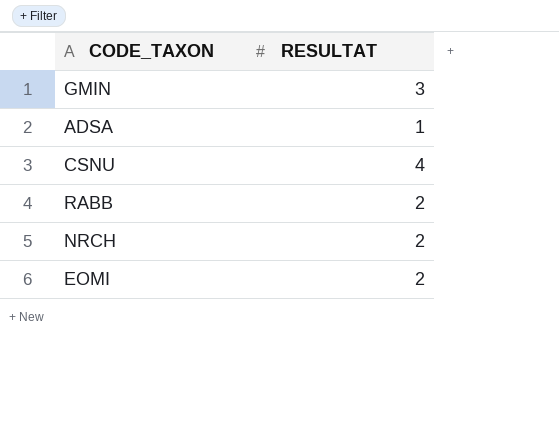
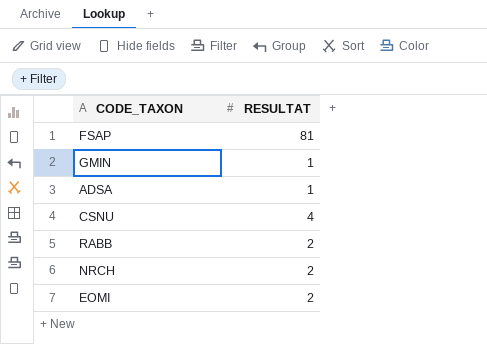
row FSAP: none -> 81
GMIN | RESULTAT: 3 -> 1

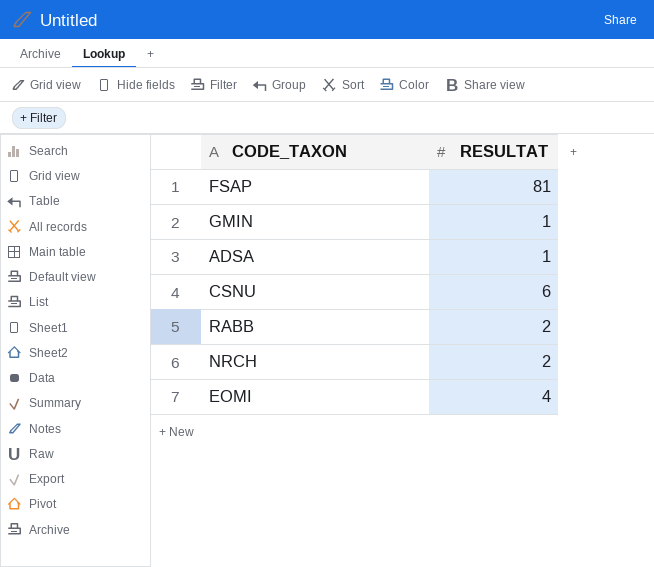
CSNU | RESULTAT: 4 -> 6
EOMI | RESULTAT: 2 -> 4

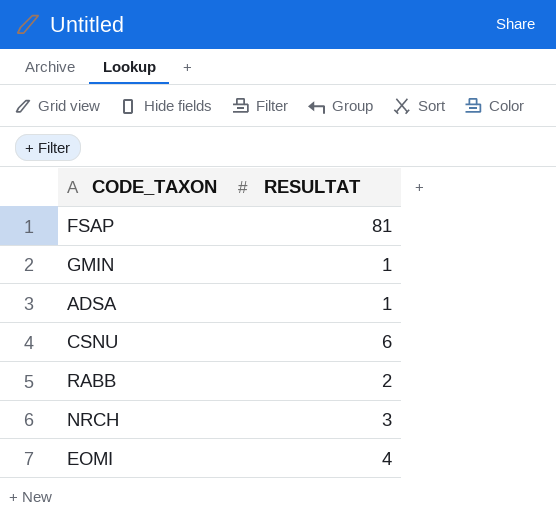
NRCH | RESULTAT: 2 -> 3

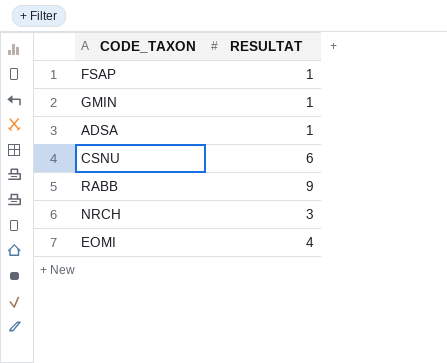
FSAP | RESULTAT: 81 -> 1
RABB | RESULTAT: 2 -> 9

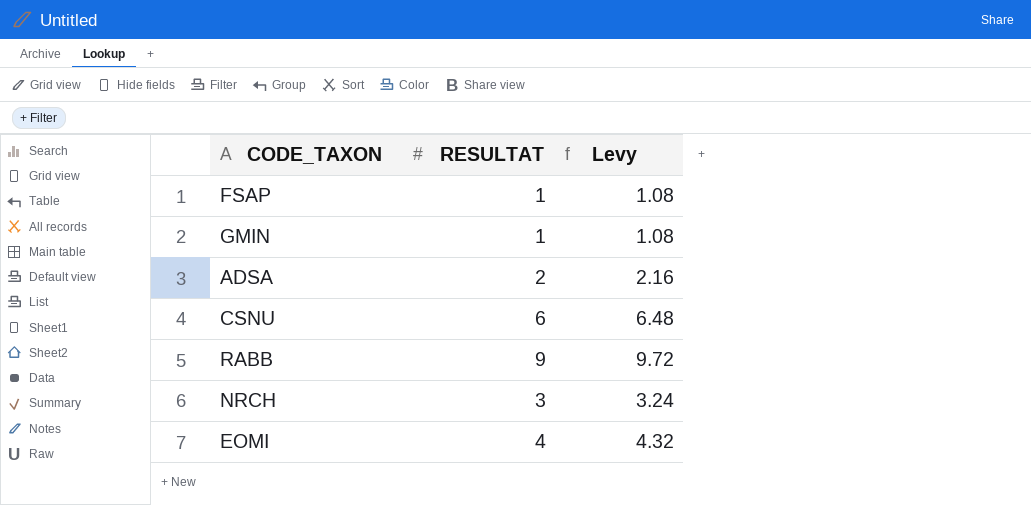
column Levy | formula: none -> [RESULTAT] * 1.08
ADSA | RESULTAT: 1 -> 2

